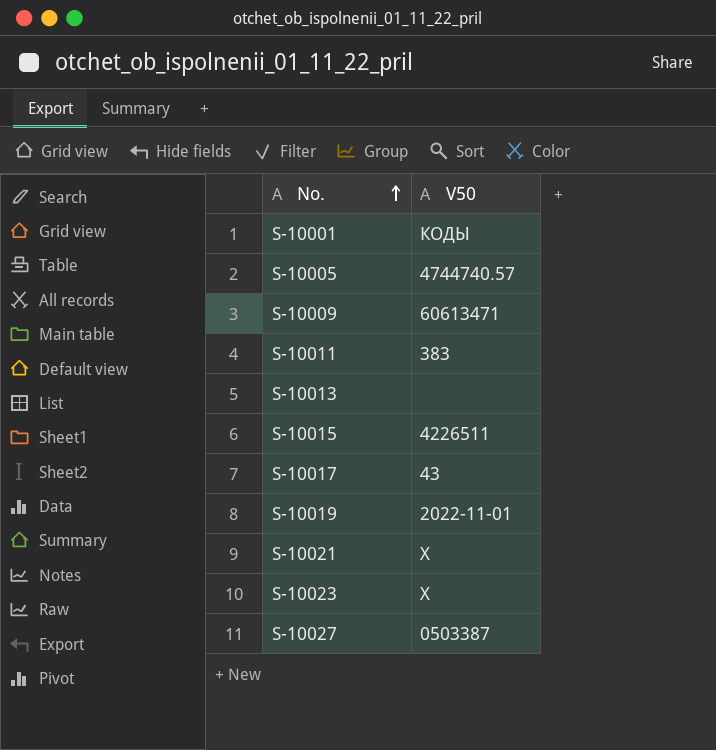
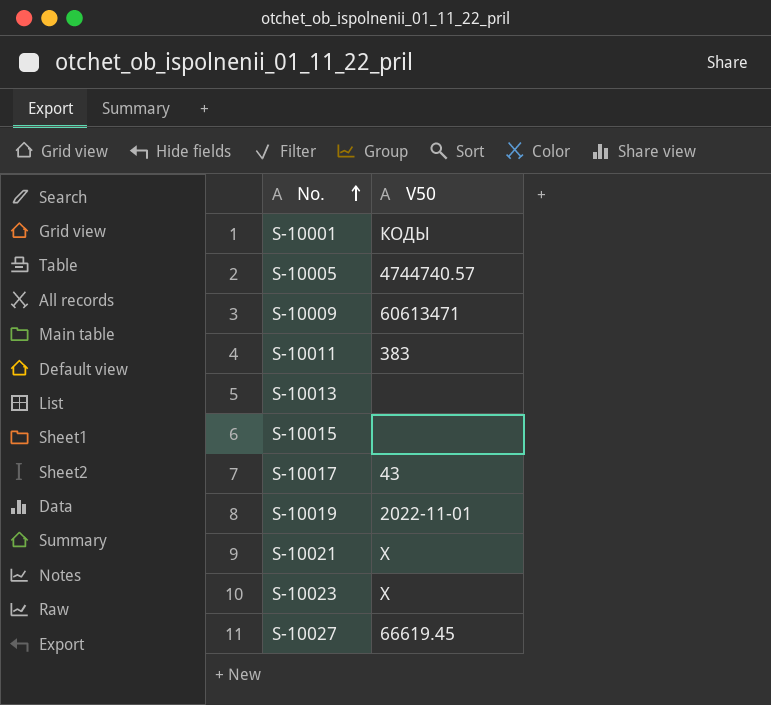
S-10015 | V50: 4226511 -> none
S-10027 | V50: 0503387 -> 66619.45

